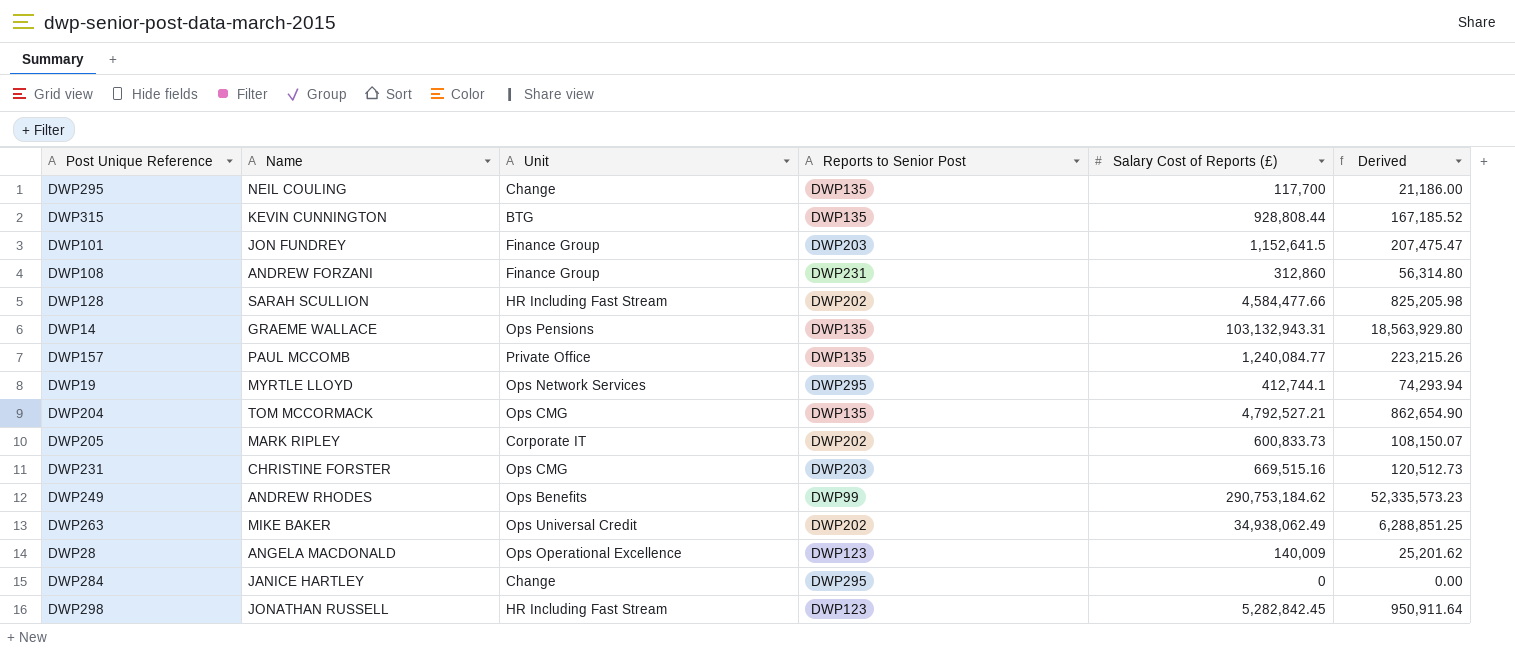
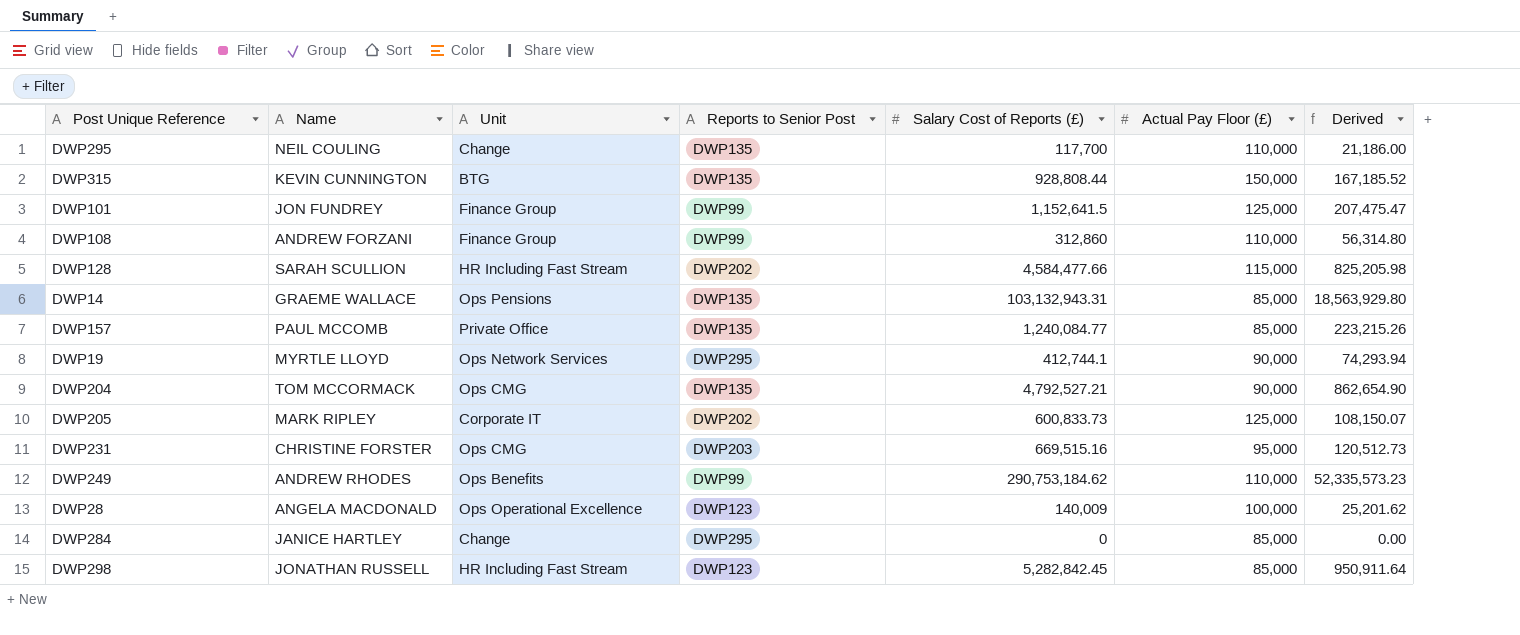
column Actual Pay Floor (£) | position: none -> 6
row DWP263: MIKE BAKER | Ops Universal Credit | DWP202 | 34,938,062.49 | 6,288,851.25 -> none
DWP101 | Reports to Senior Post: DWP203 -> DWP99
DWP108 | Reports to Senior Post: DWP231 -> DWP99

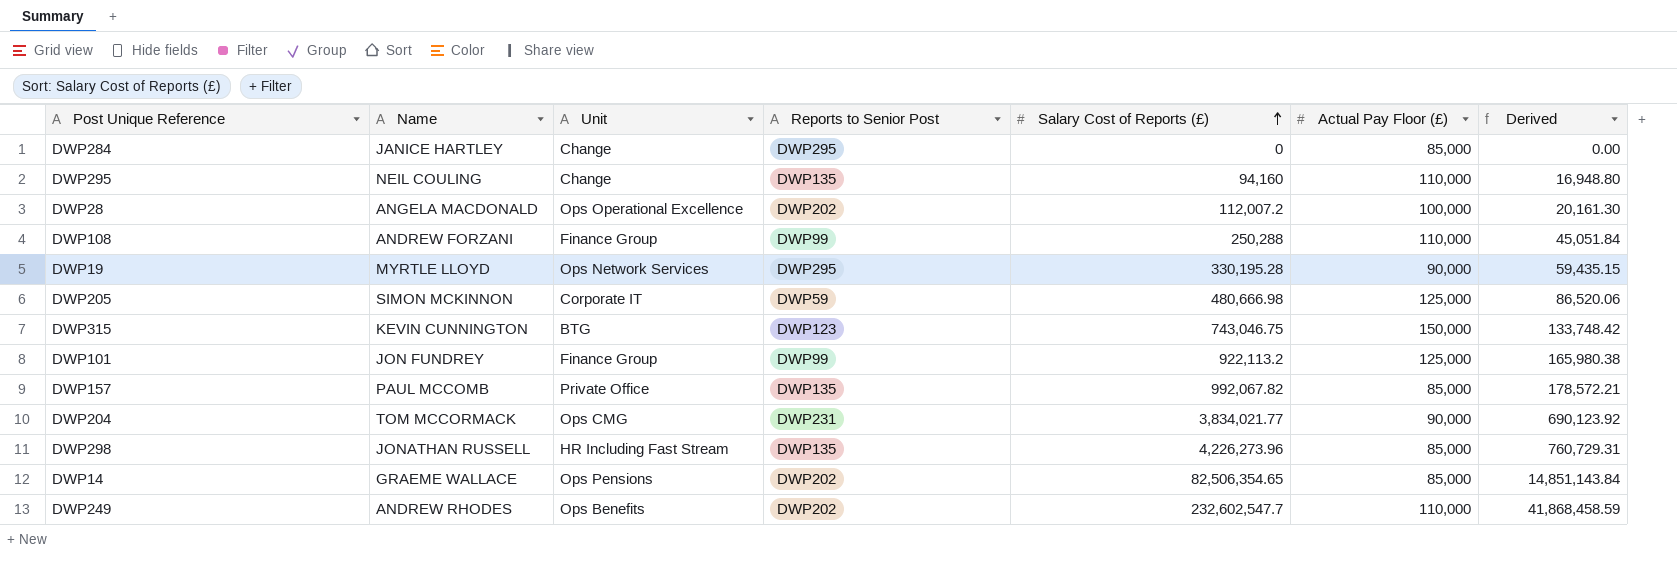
row order: none -> Salary Cost of Reports (£) ascending
row DWP128: SARAH SCULLION | HR Including Fast Stream | DWP202 | 4,584,477.66 | 115,000 | 825,205.98 -> none
row DWP231: CHRISTINE FORSTER | Ops CMG | DWP203 | 669,515.16 | 95,000 | 120,512.73 -> none
DWP295 | Salary Cost of Reports (£): 117,700 -> 94,160
DWP295 | Derived: 21,186.00 -> 16,948.80
DWP28 | Reports to Senior Post: DWP123 -> DWP202
DWP28 | Salary Cost of Reports (£): 140,009 -> 112,007.2
DWP28 | Derived: 25,201.62 -> 20,161.30
DWP108 | Salary Cost of Reports (£): 312,860 -> 250,288
DWP108 | Derived: 56,314.80 -> 45,051.84
DWP19 | Salary Cost of Reports (£): 412,744.1 -> 330,195.28
DWP19 | Derived: 74,293.94 -> 59,435.15
DWP205 | Name: MARK RIPLEY -> SIMON MCKINNON
DWP205 | Reports to Senior Post: DWP202 -> DWP59
DWP205 | Salary Cost of Reports (£): 600,833.73 -> 480,666.98
DWP205 | Derived: 108,150.07 -> 86,520.06
DWP315 | Reports to Senior Post: DWP135 -> DWP123
DWP315 | Salary Cost of Reports (£): 928,808.44 -> 743,046.75
DWP315 | Derived: 167,185.52 -> 133,748.42
DWP101 | Salary Cost of Reports (£): 1,152,641.5 -> 922,113.2
DWP101 | Derived: 207,475.47 -> 165,980.38
DWP157 | Salary Cost of Reports (£): 1,240,084.77 -> 992,067.82
DWP157 | Derived: 223,215.26 -> 178,572.21
DWP204 | Reports to Senior Post: DWP135 -> DWP231
DWP204 | Salary Cost of Reports (£): 4,792,527.21 -> 3,834,021.77
DWP204 | Derived: 862,654.90 -> 690,123.92
DWP298 | Reports to Senior Post: DWP123 -> DWP135
DWP298 | Salary Cost of Reports (£): 5,282,842.45 -> 4,226,273.96
DWP298 | Derived: 950,911.64 -> 760,729.31
DWP14 | Reports to Senior Post: DWP135 -> DWP202
DWP14 | Salary Cost of Reports (£): 103,132,943.31 -> 82,506,354.65
DWP14 | Derived: 18,563,929.80 -> 14,851,143.84
DWP249 | Reports to Senior Post: DWP99 -> DWP202
DWP249 | Salary Cost of Reports (£): 290,753,184.62 -> 232,602,547.7
DWP249 | Derived: 52,335,573.23 -> 41,868,458.59

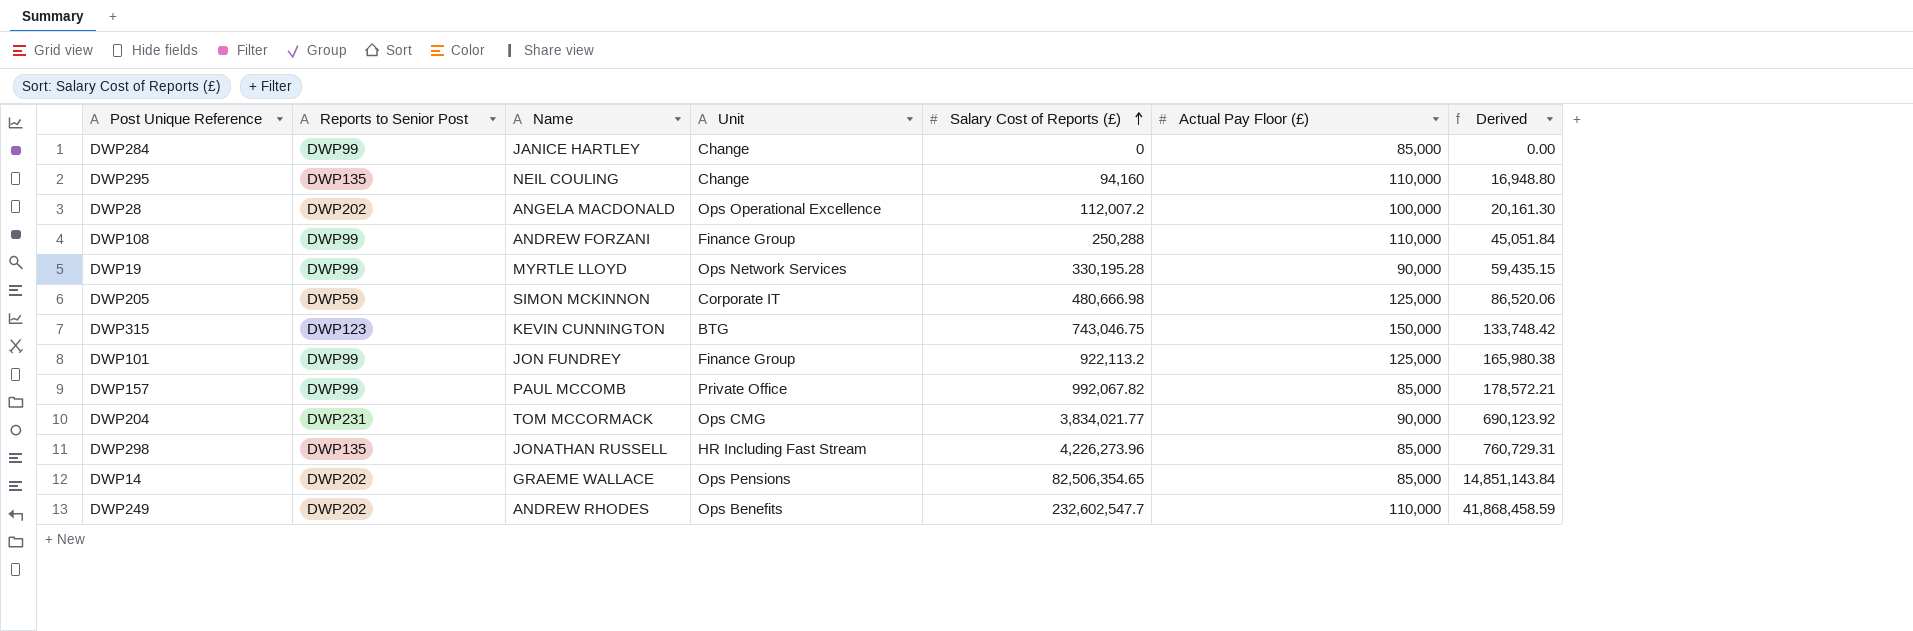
column Reports to Senior Post | position: 4 -> 2
DWP284 | Reports to Senior Post: DWP295 -> DWP99
DWP19 | Reports to Senior Post: DWP295 -> DWP99
DWP157 | Reports to Senior Post: DWP135 -> DWP99

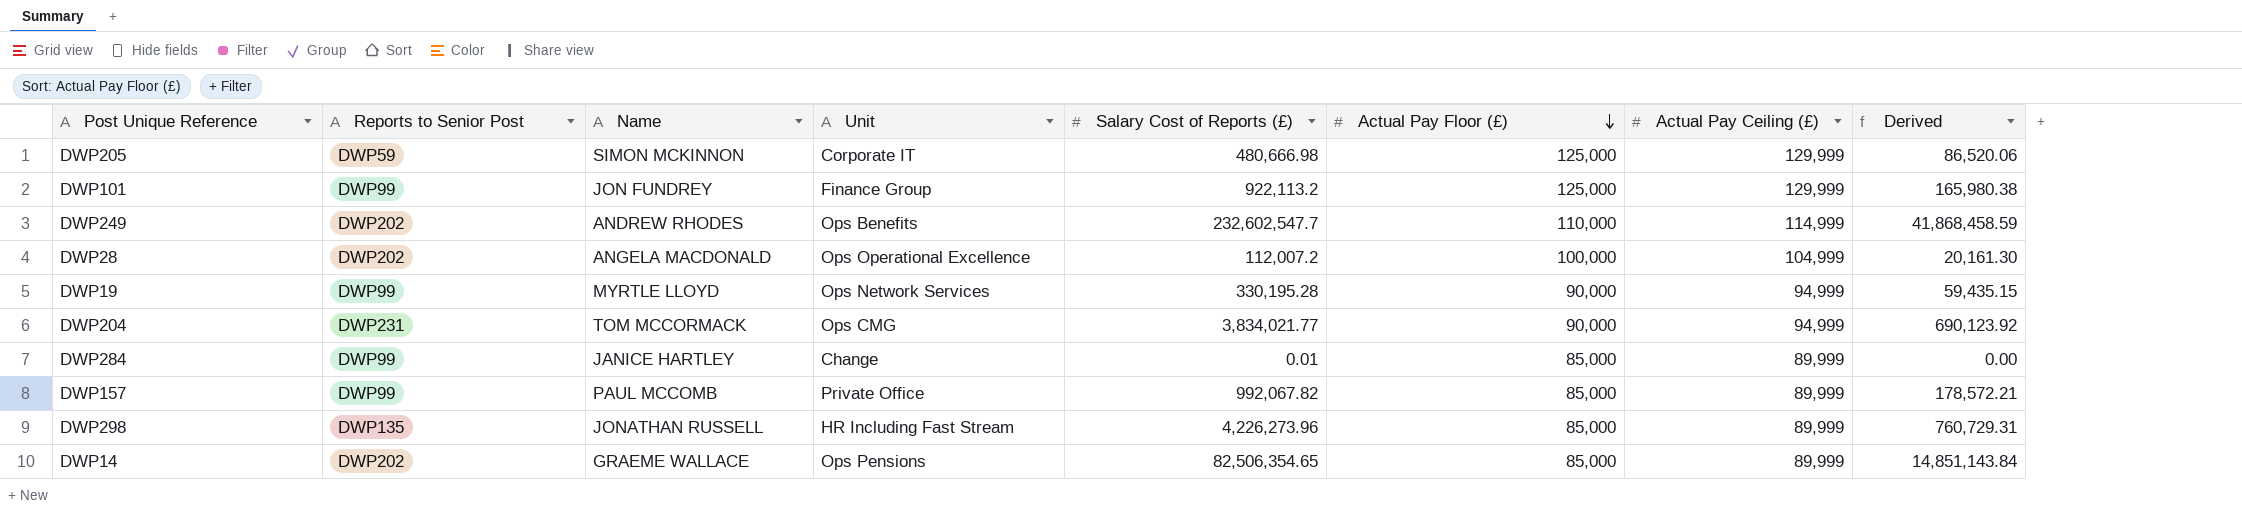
row order: Salary Cost of Reports (£) ascending -> Actual Pay Floor (£) descending
column Actual Pay Ceiling (£) | position: none -> 7
row DWP295: DWP135 | NEIL COULING | Change | 94,160 | 110,000 | 16,948.80 -> none
row DWP108: DWP99 | ANDREW FORZANI | Finance Group | 250,288 | 110,000 | 45,051.84 -> none
row DWP315: DWP123 | KEVIN CUNNINGTON | BTG | 743,046.75 | 150,000 | 133,748.42 -> none
DWP284 | Salary Cost of Reports (£): 0 -> 0.01

